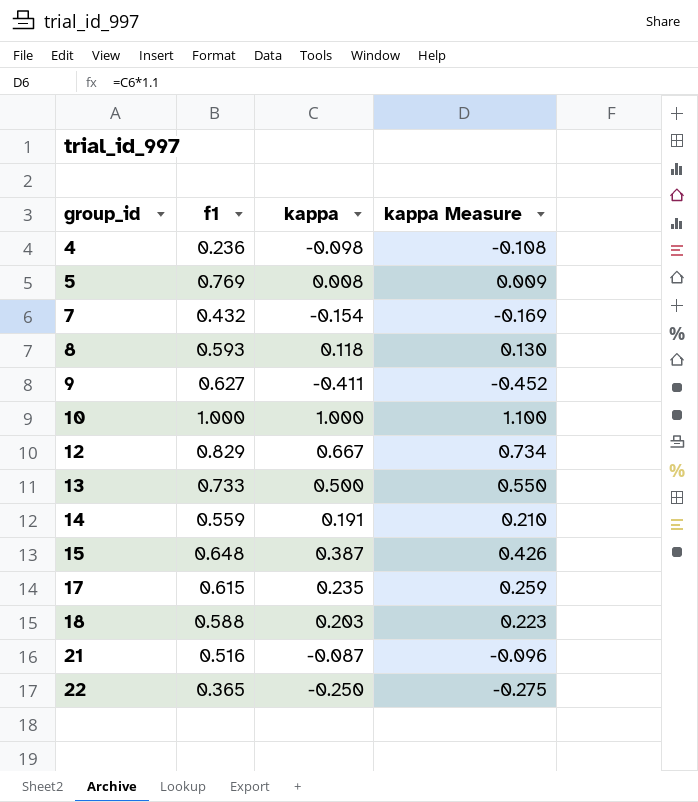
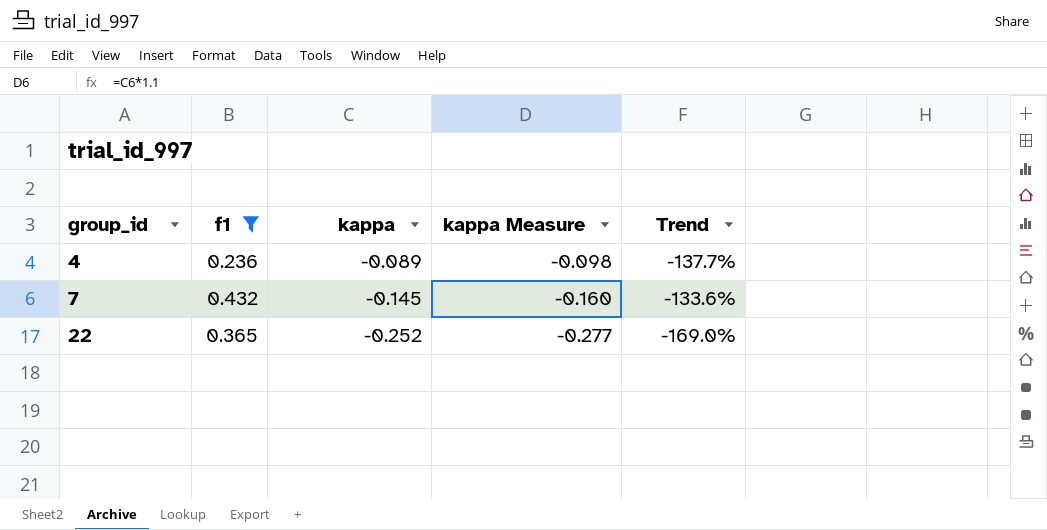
filter: none -> f1 <= 0.432
column Trend | formula: none -> ([kappa] - [f1]) / [f1]
4 | kappa: -0.098 -> -0.089
4 | kappa Measure: -0.108 -> -0.098
7 | kappa: -0.154 -> -0.145
7 | kappa Measure: -0.169 -> -0.160
22 | kappa: -0.250 -> -0.252
22 | kappa Measure: -0.275 -> -0.277

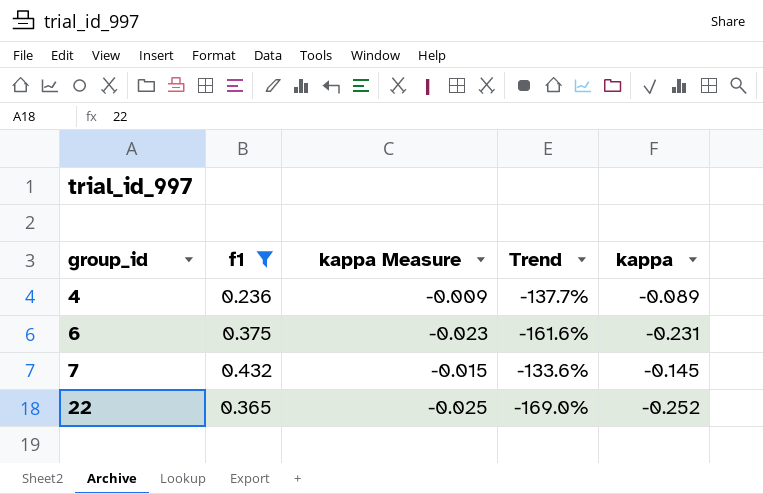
column kappa Measure | formula: [kappa] * 1.1 -> [kappa] * 0.1
column kappa | position: 3 -> 5
row 6: none -> 0.375 | -0.023 | -161.6% | -0.231

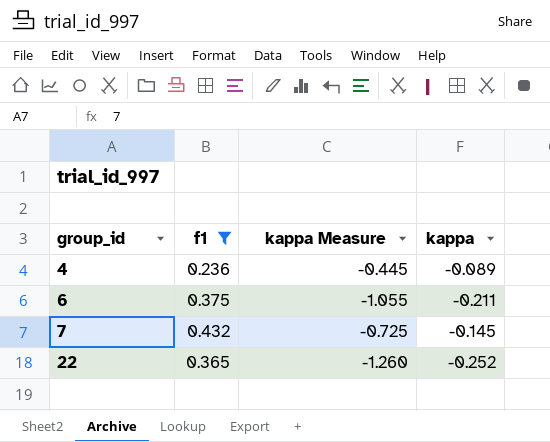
column Trend | formula: ([kappa] - [f1]) / [f1] -> none
column kappa Measure | formula: [kappa] * 0.1 -> [kappa] * 5
6 | kappa: -0.231 -> -0.211

